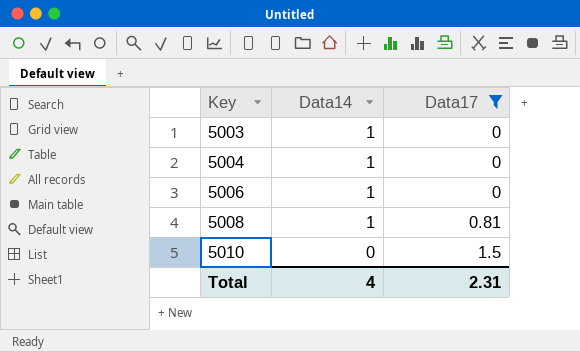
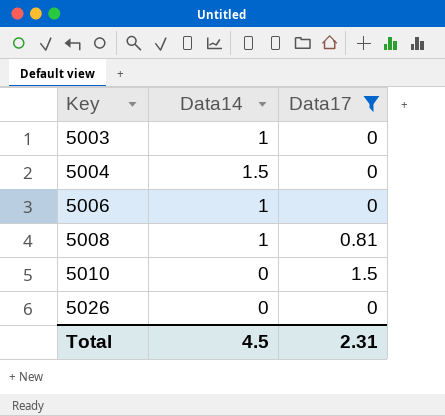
5004 | Data14: 1 -> 1.5
row 5026: none -> 0 | 0
Total | Data14: 4 -> 4.5

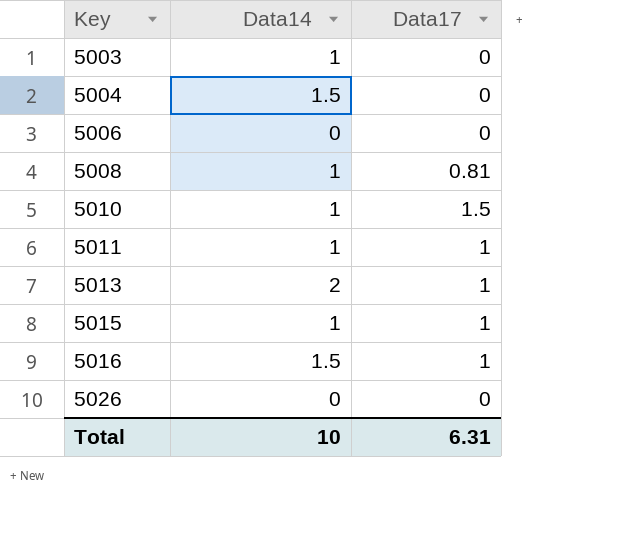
filter: Data17 != 1 -> none
5006 | Data14: 1 -> 0
5010 | Data14: 0 -> 1
Total | Data14: 4.5 -> 10
Total | Data17: 2.31 -> 6.31

